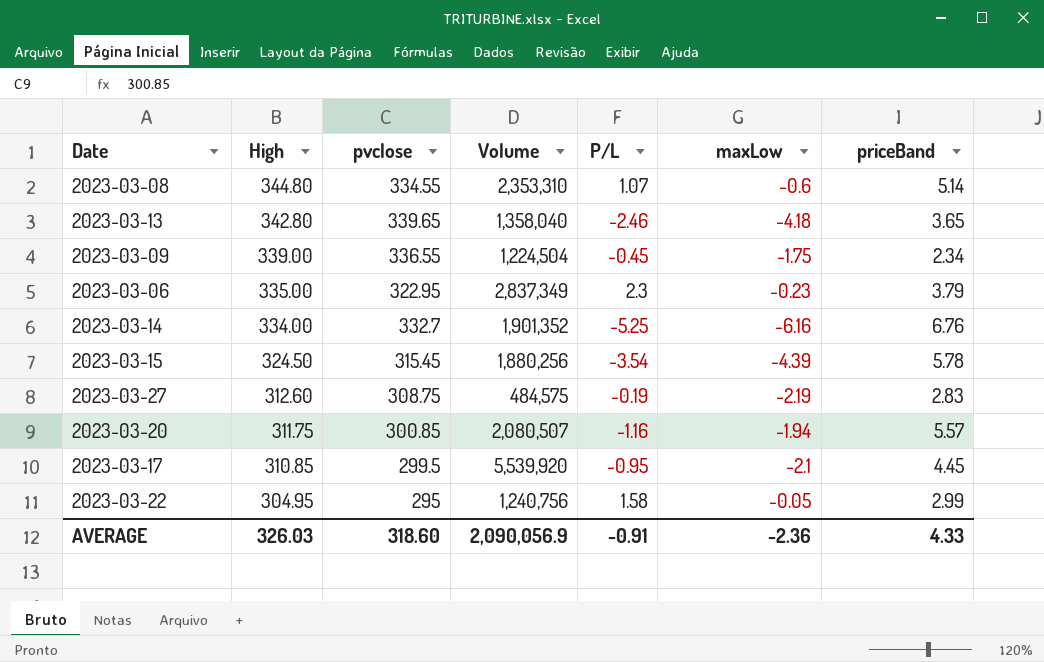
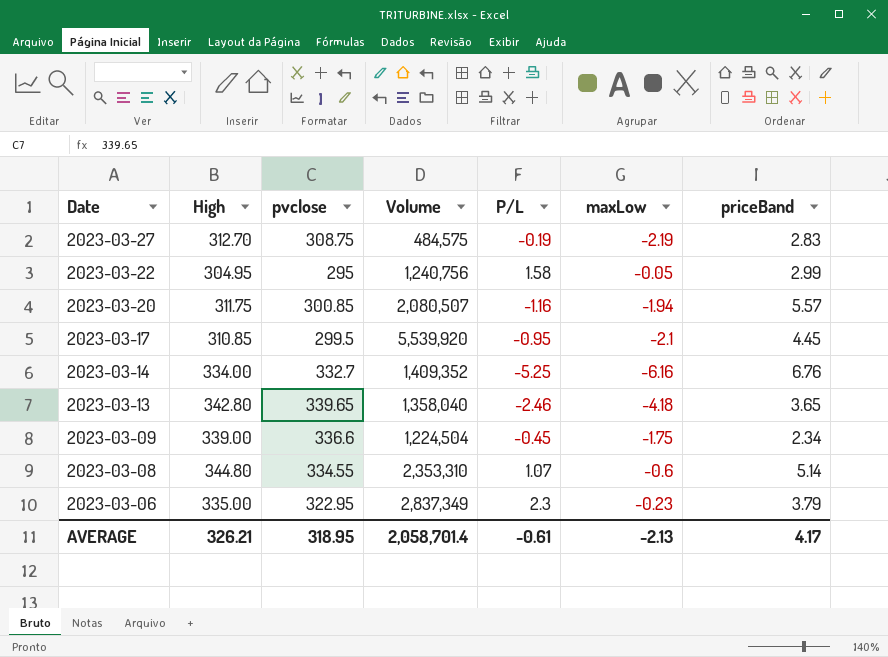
row order: High descending -> Date descending
row 2023-03-15: 324.50 | 315.45 | 1,880,256 | -3.54 | -4.39 | 5.78 -> none
2023-03-27 | High: 312.60 -> 312.70
2023-03-14 | Volume: 1,901,352 -> 1,409,352
2023-03-09 | pvclose: 336.55 -> 336.6
AVERAGE | High: 326.03 -> 326.21
AVERAGE | pvclose: 318.60 -> 318.95
AVERAGE | Volume: 2,090,056.9 -> 2,058,701.4
AVERAGE | P/L: -0.91 -> -0.61
AVERAGE | maxLow: -2.36 -> -2.13
AVERAGE | priceBand: 4.33 -> 4.17

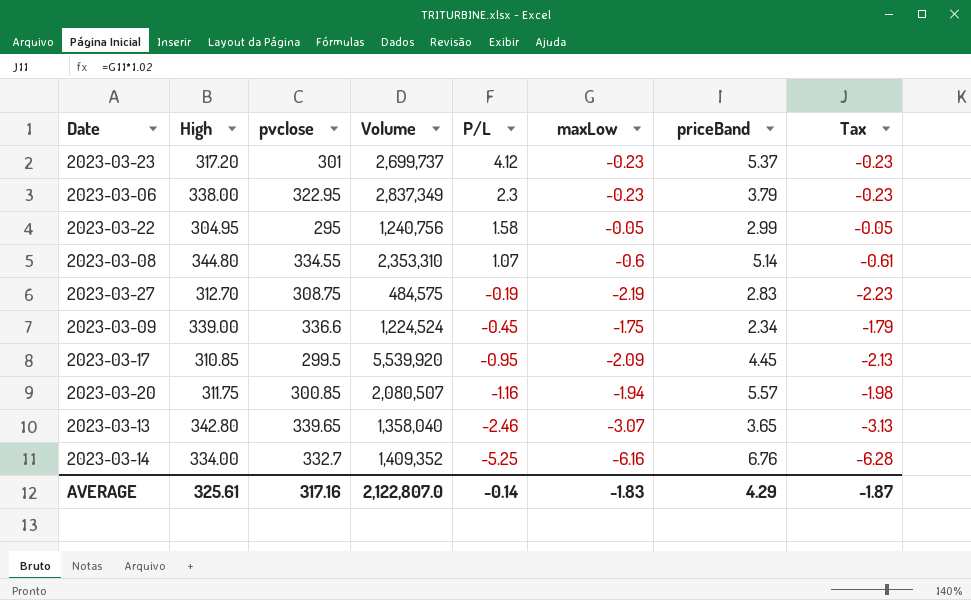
row order: Date descending -> P/L descending
column Tax | formula: none -> [maxLow] * 1.02
row 2023-03-23: none -> 317.20 | 301 | 2,699,737 | 4.12 | -0.23 | 5.37 | -0.23
2023-03-06 | High: 335.00 -> 338.00
2023-03-09 | Volume: 1,224,504 -> 1,224,524
2023-03-17 | maxLow: -2.1 -> -2.09
2023-03-13 | maxLow: -4.18 -> -3.07
AVERAGE | High: 326.21 -> 325.61
AVERAGE | pvclose: 318.95 -> 317.16
AVERAGE | Volume: 2,058,701.4 -> 2,122,807.0
AVERAGE | P/L: -0.61 -> -0.14
AVERAGE | maxLow: -2.13 -> -1.83
AVERAGE | priceBand: 4.17 -> 4.29

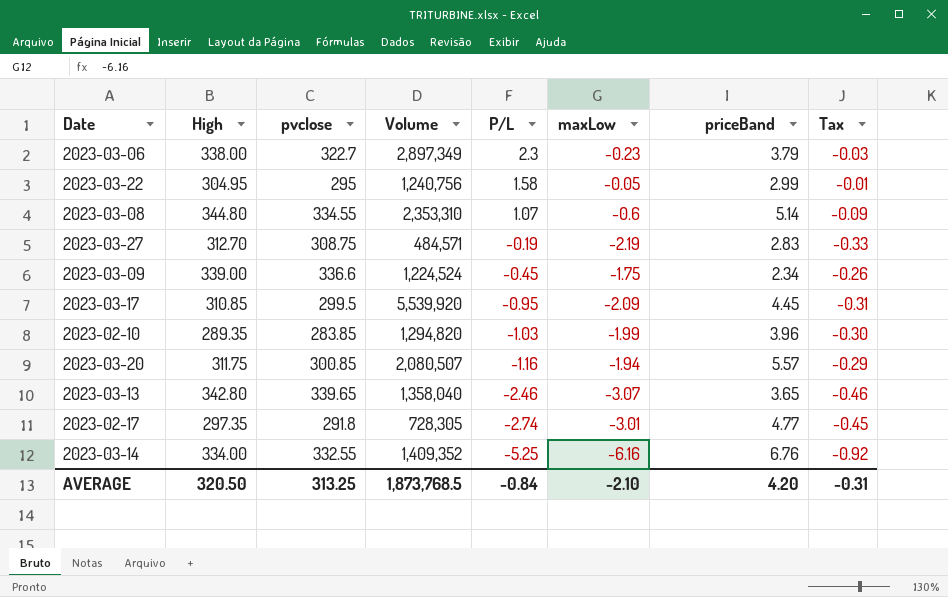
column Tax | formula: [maxLow] * 1.02 -> [maxLow] * 0.15
row 2023-03-23: 317.20 | 301 | 2,699,737 | 4.12 | -0.23 | 5.37 | -0.23 -> none
2023-03-06 | pvclose: 322.95 -> 322.7
2023-03-06 | Volume: 2,837,349 -> 2,897,349
2023-03-27 | Volume: 484,575 -> 484,571
row 2023-02-10: none -> 289.35 | 283.85 | 1,294,820 | -1.03 | -1.99 | 3.96 | -0.30
row 2023-02-17: none -> 297.35 | 291.8 | 728,305 | -2.74 | -3.01 | 4.77 | -0.45
2023-03-14 | pvclose: 332.7 -> 332.55
AVERAGE | High: 325.61 -> 320.50
AVERAGE | pvclose: 317.16 -> 313.25
AVERAGE | Volume: 2,122,807.0 -> 1,873,768.5
AVERAGE | P/L: -0.14 -> -0.84
AVERAGE | maxLow: -1.83 -> -2.10
AVERAGE | priceBand: 4.29 -> 4.20
AVERAGE | Tax: -1.87 -> -0.31

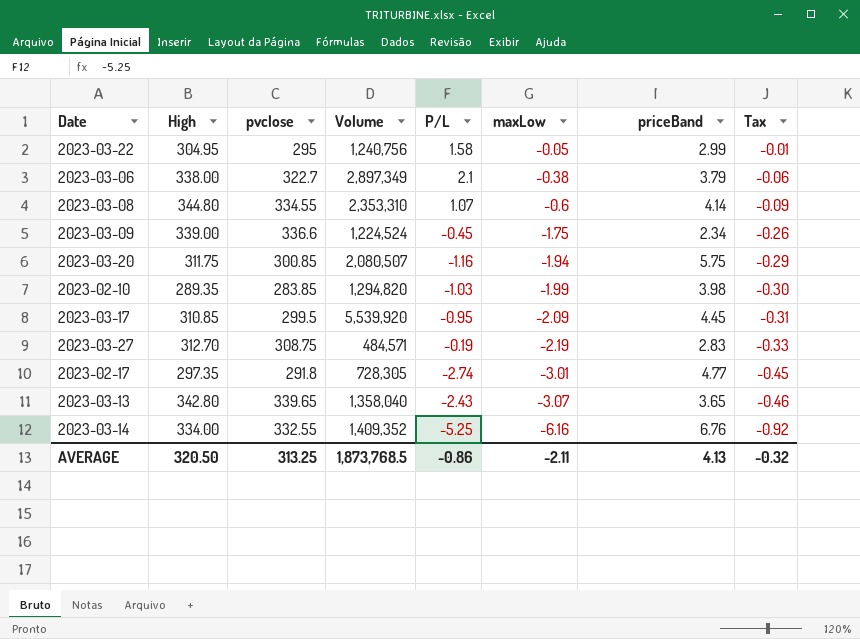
row order: P/L descending -> maxLow descending
2023-03-06 | P/L: 2.3 -> 2.1
2023-03-06 | maxLow: -0.23 -> -0.38
2023-03-06 | Tax: -0.03 -> -0.06
2023-03-08 | priceBand: 5.14 -> 4.14
2023-03-20 | priceBand: 5.57 -> 5.75
2023-02-10 | priceBand: 3.96 -> 3.98
2023-03-13 | P/L: -2.46 -> -2.43
AVERAGE | P/L: -0.84 -> -0.86
AVERAGE | maxLow: -2.10 -> -2.11
AVERAGE | priceBand: 4.20 -> 4.13
AVERAGE | Tax: -0.31 -> -0.32

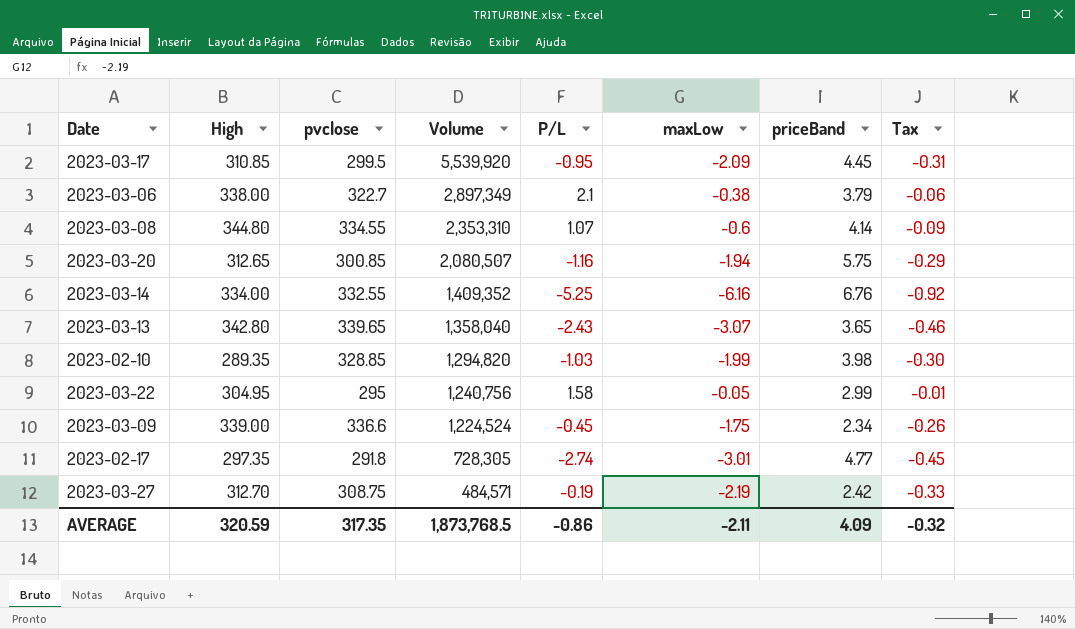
row order: maxLow descending -> Volume descending
2023-03-20 | High: 311.75 -> 312.65
2023-02-10 | pvclose: 283.85 -> 328.85
2023-03-27 | priceBand: 2.83 -> 2.42
AVERAGE | High: 320.50 -> 320.59
AVERAGE | pvclose: 313.25 -> 317.35
AVERAGE | priceBand: 4.13 -> 4.09

